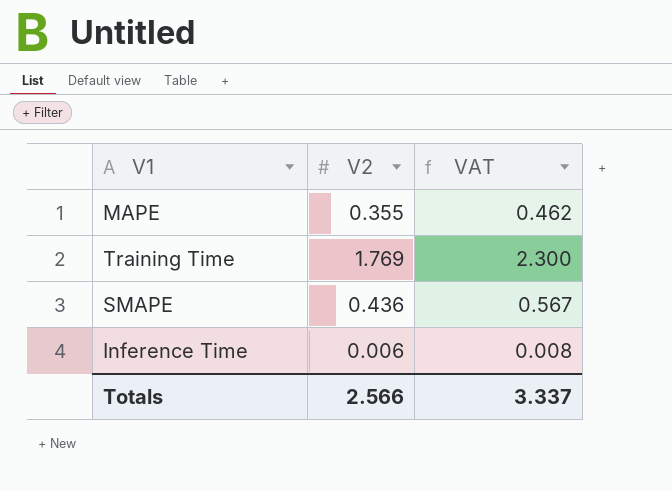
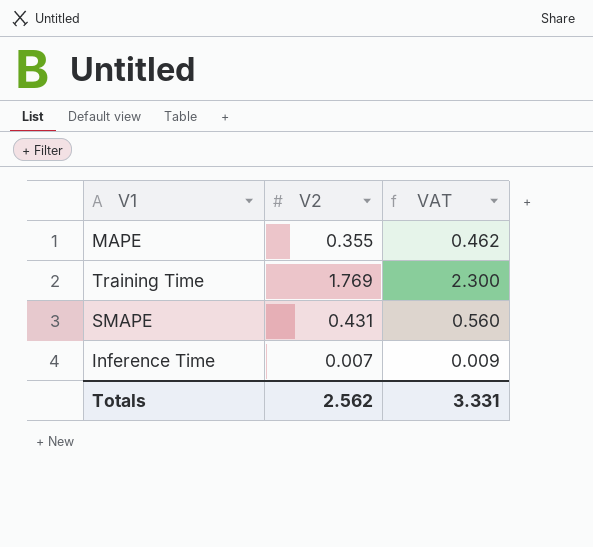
SMAPE | V2: 0.436 -> 0.431
SMAPE | VAT: 0.567 -> 0.560
Inference Time | V2: 0.006 -> 0.007
Inference Time | VAT: 0.008 -> 0.009
Totals | V2: 2.566 -> 2.562
Totals | VAT: 3.337 -> 3.331

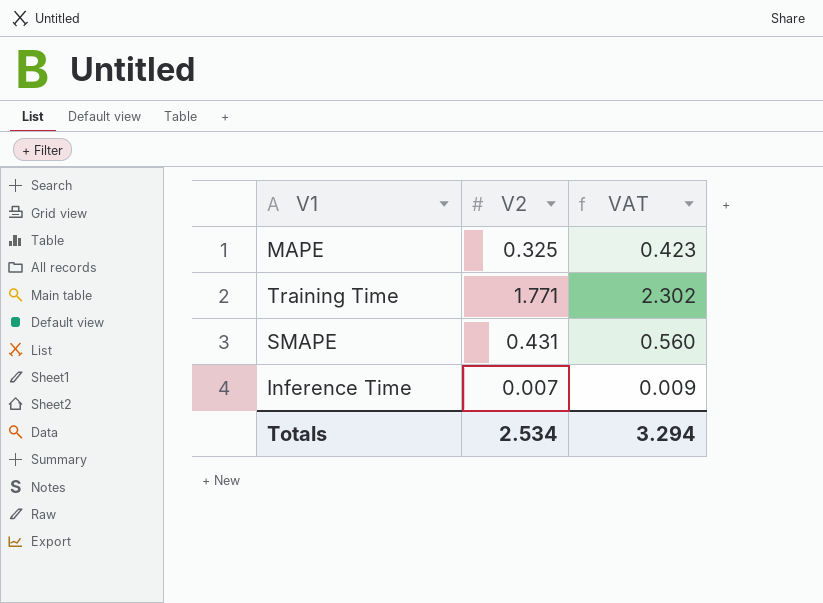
MAPE | V2: 0.355 -> 0.325
MAPE | VAT: 0.462 -> 0.423
Training Time | V2: 1.769 -> 1.771
Training Time | VAT: 2.300 -> 2.302
Totals | V2: 2.562 -> 2.534
Totals | VAT: 3.331 -> 3.294

